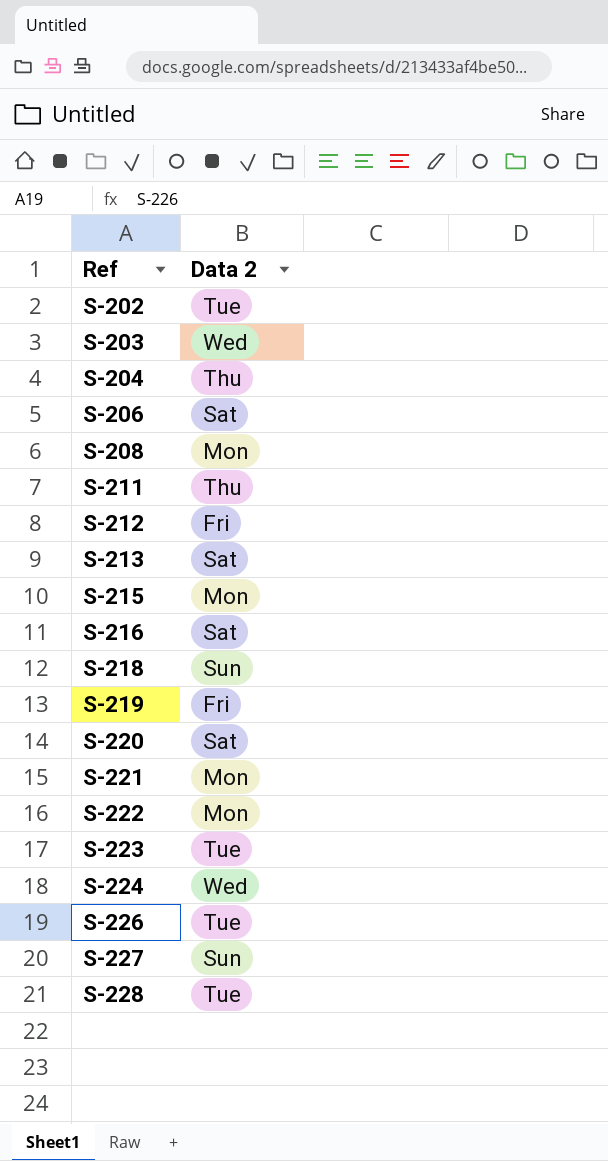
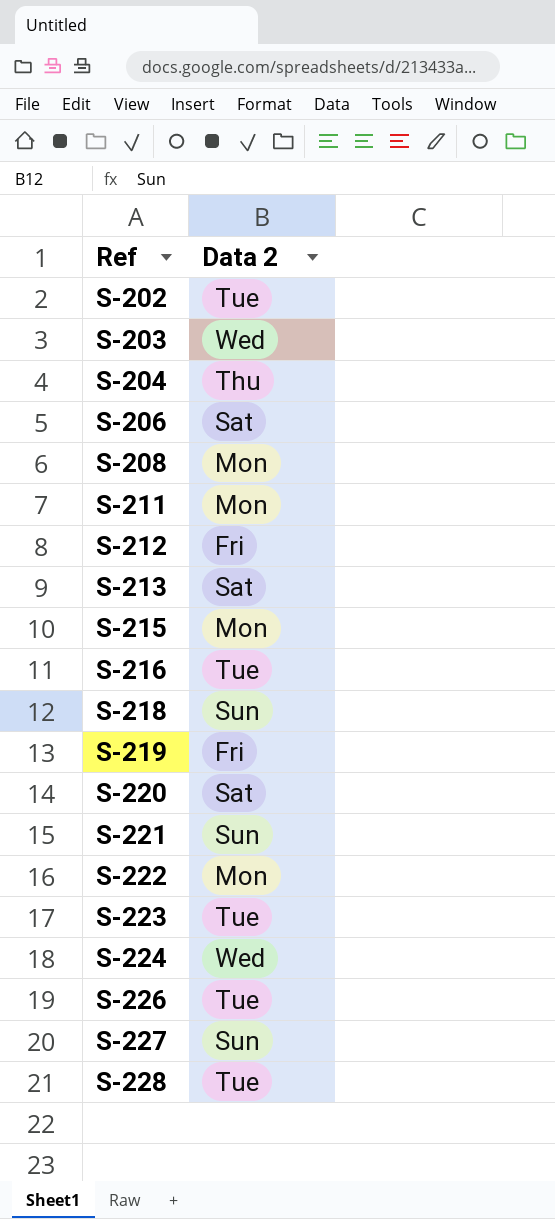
S-211 | Data 2: Thu -> Mon
S-216 | Data 2: Sat -> Tue
S-221 | Data 2: Mon -> Sun

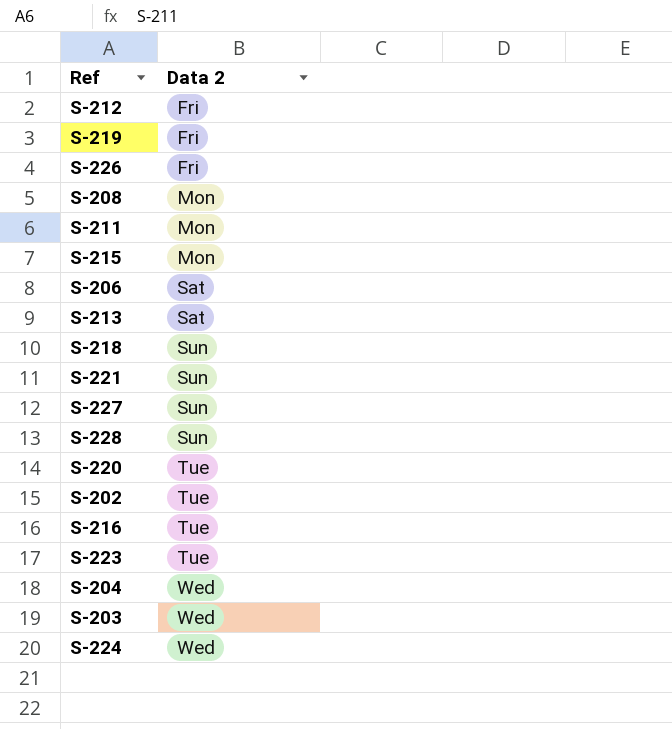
row order: Ref ascending -> Data 2 ascending
row S-222: Mon -> none
S-226 | Data 2: Tue -> Fri
S-228 | Data 2: Tue -> Sun
S-220 | Data 2: Sat -> Tue
S-204 | Data 2: Thu -> Wed

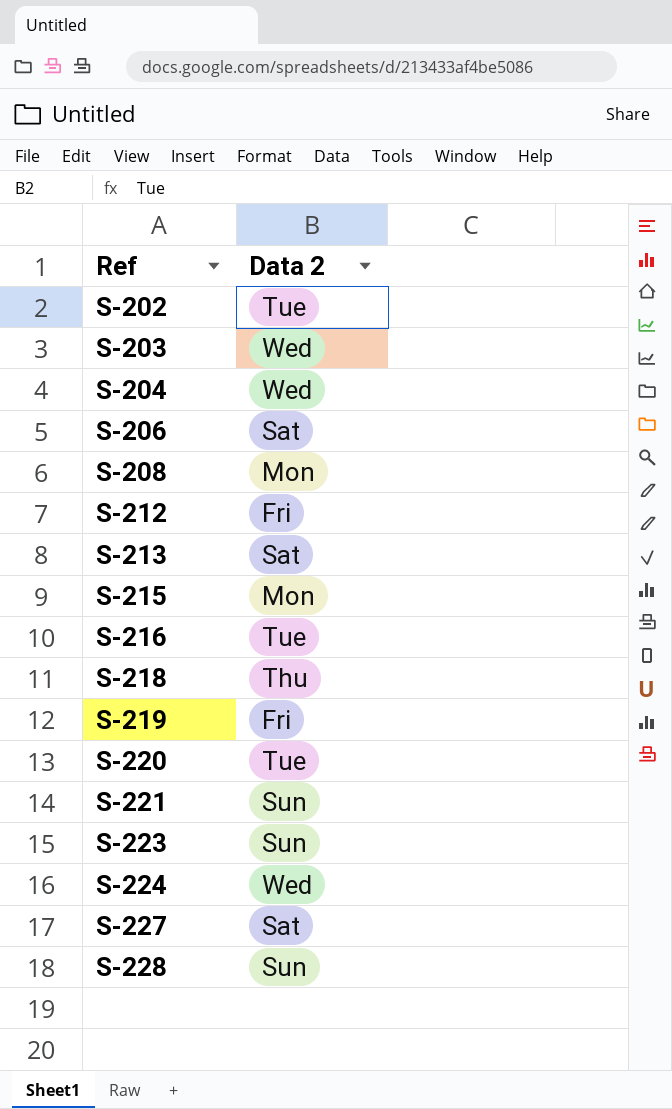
row order: Data 2 ascending -> Ref ascending
row S-226: Fri -> none
row S-211: Mon -> none
S-218 | Data 2: Sun -> Thu
S-223 | Data 2: Tue -> Sun
S-227 | Data 2: Sun -> Sat

